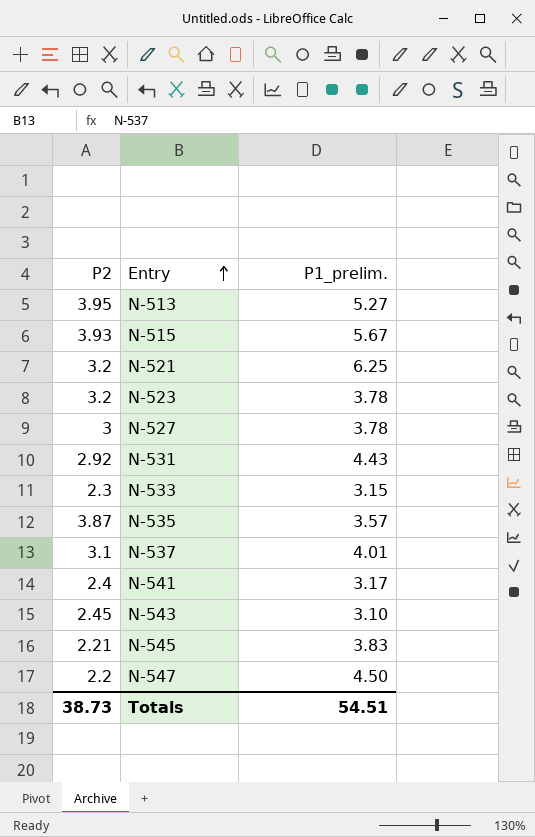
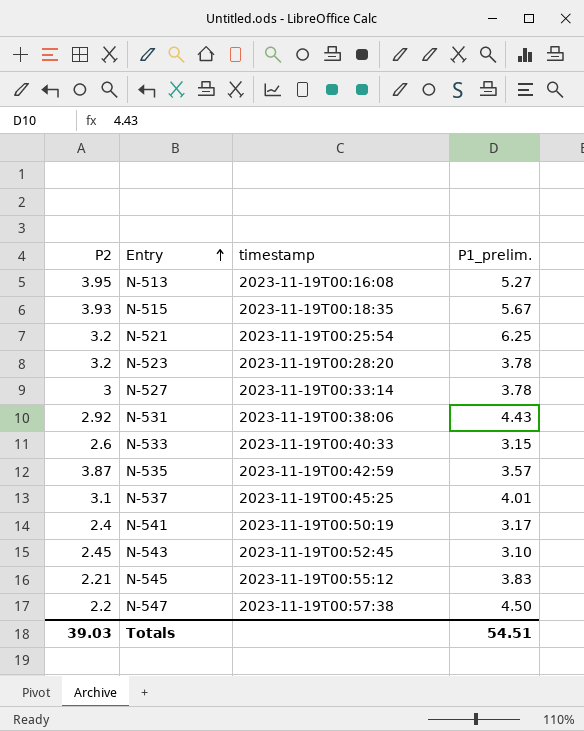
column timestamp | position: none -> 3
N-533 | P2: 2.3 -> 2.6
Totals | P2: 38.73 -> 39.03

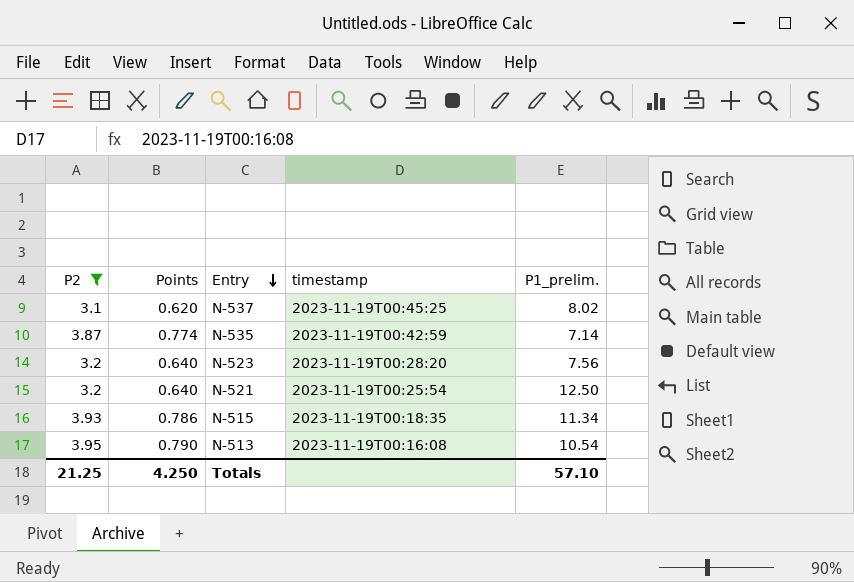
filter: none -> P2 >= 3.1
row order: Entry ascending -> Entry descending
column Points | formula: none -> [P2] * 0.2
N-537 | P1_prelim.: 4.01 -> 8.02
N-535 | P1_prelim.: 3.57 -> 7.14
N-523 | P1_prelim.: 3.78 -> 7.56
N-521 | P1_prelim.: 6.25 -> 12.50
N-515 | P1_prelim.: 5.67 -> 11.34
N-513 | P1_prelim.: 5.27 -> 10.54
Totals | P2: 39.03 -> 21.25
Totals | P1_prelim.: 54.51 -> 57.10

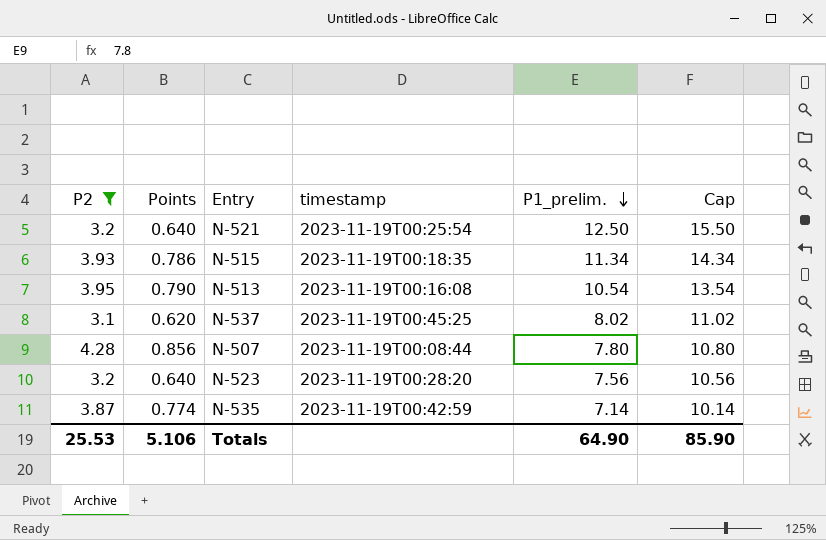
row order: Entry descending -> P1_prelim. descending
column Cap | formula: none -> [P1_prelim.] + 3
row N-507: none -> 4.28 | 0.856 | 2023-11-19T00:08:44 | 7.80 | 10.80
Totals | P2: 21.25 -> 25.53
Totals | Points: 4.250 -> 5.106
Totals | P1_prelim.: 57.10 -> 64.90

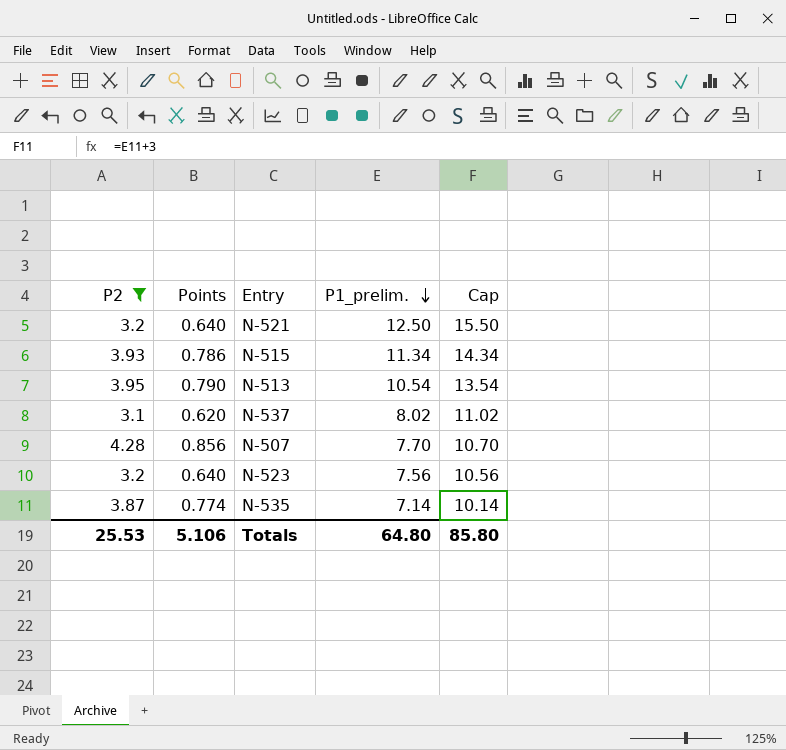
column timestamp | position: 4 -> none
N-507 | P1_prelim.: 7.80 -> 7.70
N-507 | Cap: 10.80 -> 10.70
Totals | P1_prelim.: 64.90 -> 64.80
Totals | Cap: 85.90 -> 85.80

